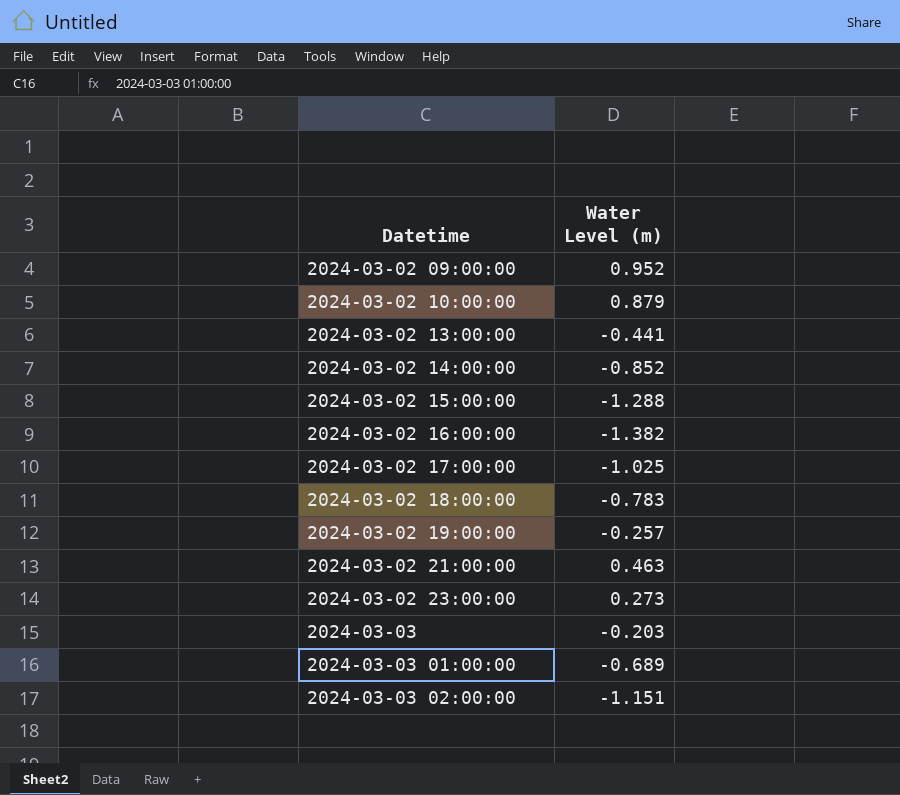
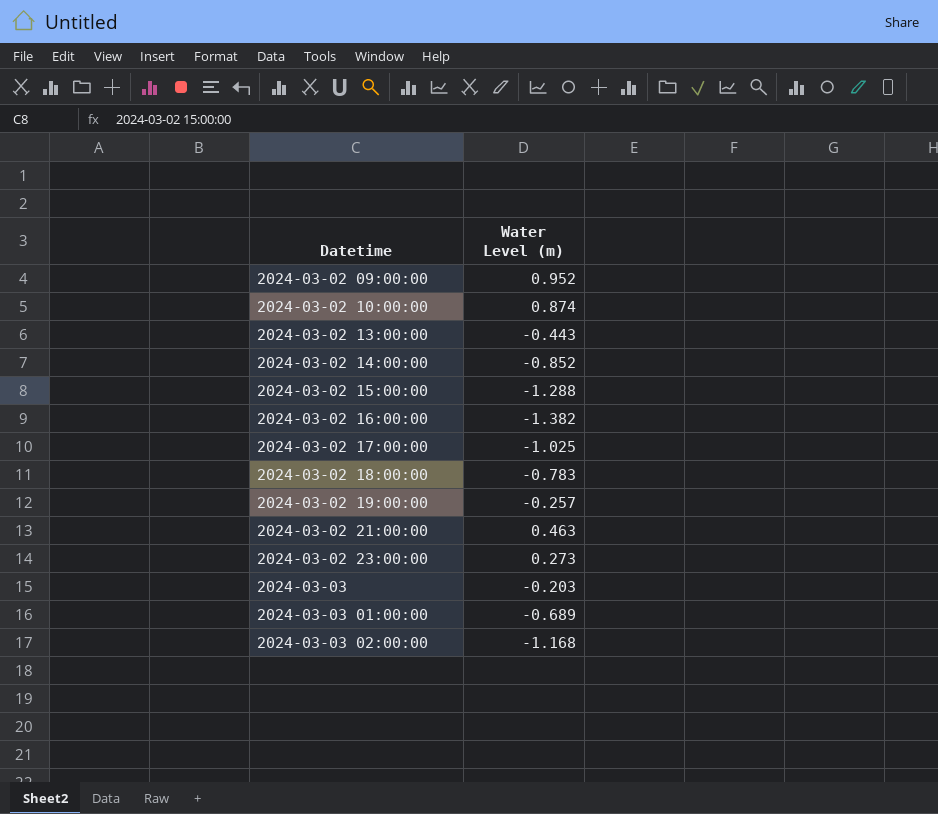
2024-03-02 10:00:00 | Water Level (m): 0.879 -> 0.874
2024-03-02 13:00:00 | Water Level (m): -0.441 -> -0.443
2024-03-03 02:00:00 | Water Level (m): -1.151 -> -1.168

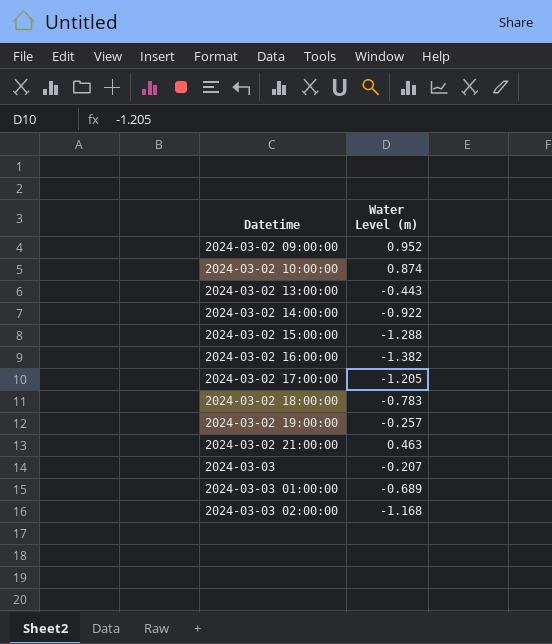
row 2024-03-02 23:00:00: 0.273 -> none
2024-03-02 14:00:00 | Water Level (m): -0.852 -> -0.922
2024-03-02 17:00:00 | Water Level (m): -1.025 -> -1.205
2024-03-03 | Water Level (m): -0.203 -> -0.207

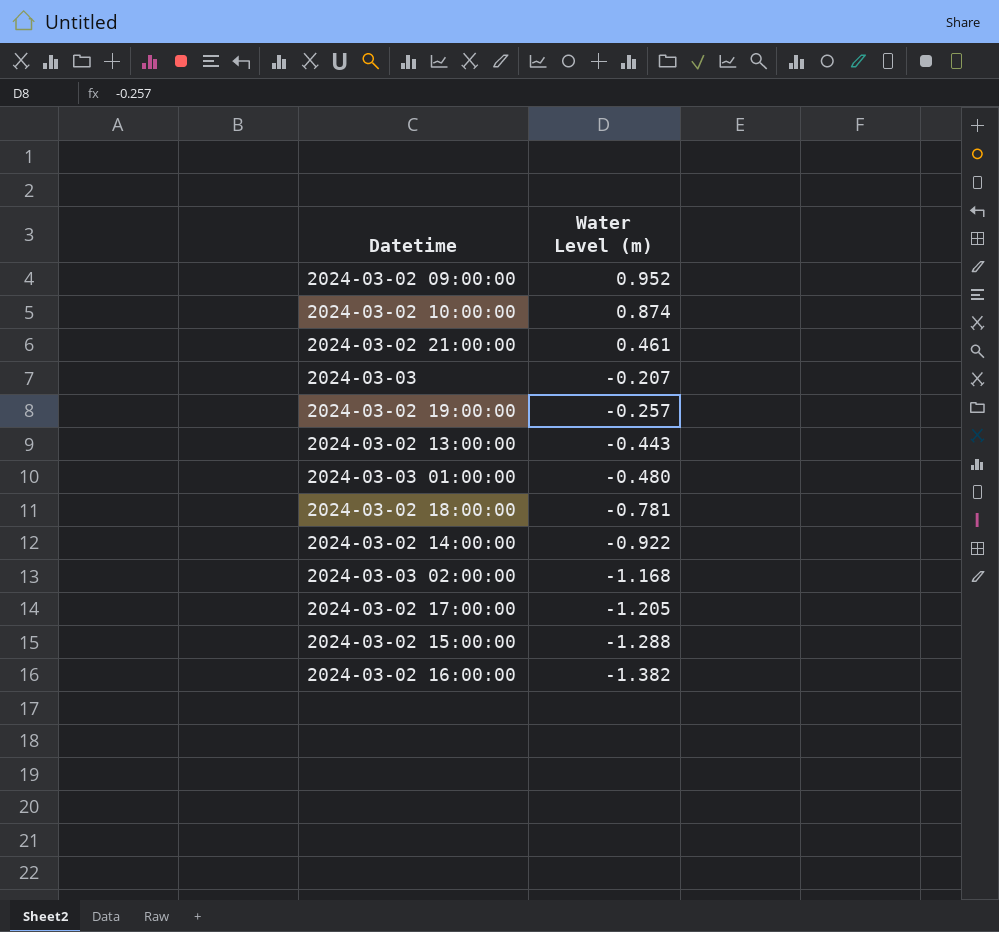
row order: Datetime ascending -> Water Level (m) descending
2024-03-02 21:00:00 | Water Level (m): 0.463 -> 0.461
2024-03-03 01:00:00 | Water Level (m): -0.689 -> -0.480
2024-03-02 18:00:00 | Water Level (m): -0.783 -> -0.781

